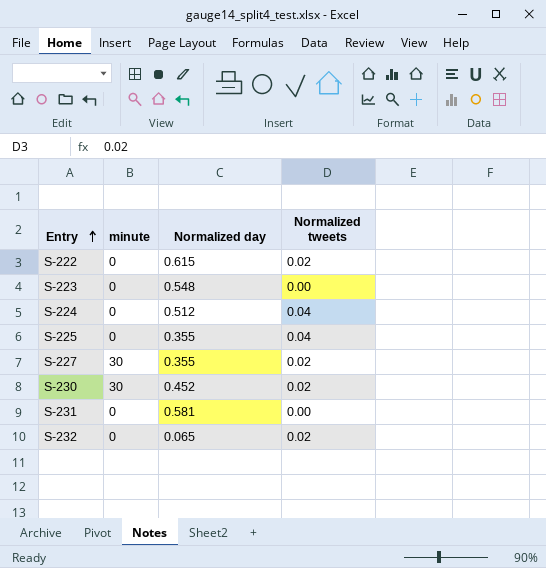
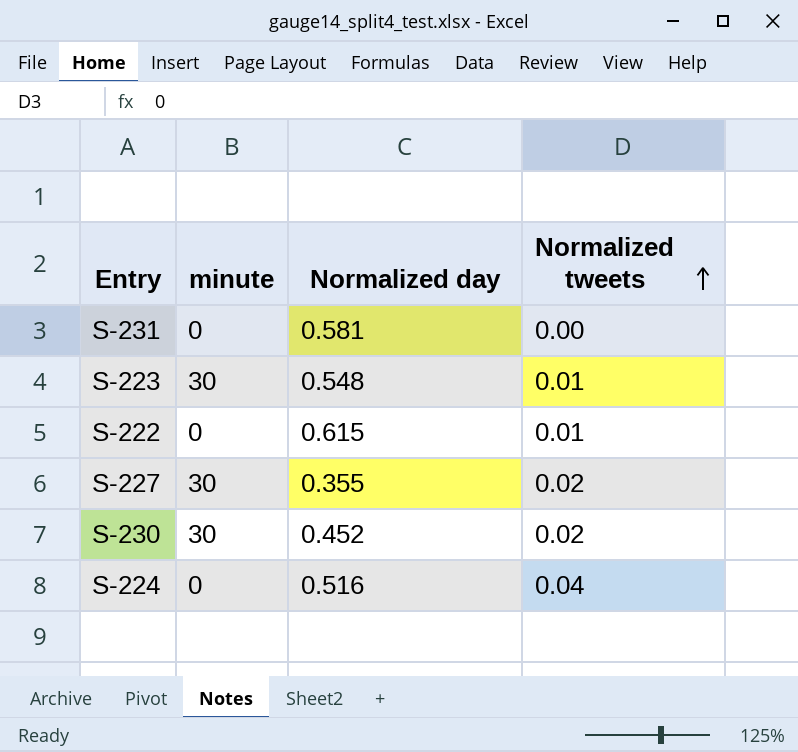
row order: Entry ascending -> Normalized tweets ascending
row S-225: 0 | 0.355 | 0.04 -> none
row S-232: 0 | 0.065 | 0.02 -> none
S-223 | minute: 0 -> 30
S-223 | Normalized tweets: 0.00 -> 0.01
S-222 | Normalized tweets: 0.02 -> 0.01
S-224 | Normalized day: 0.512 -> 0.516

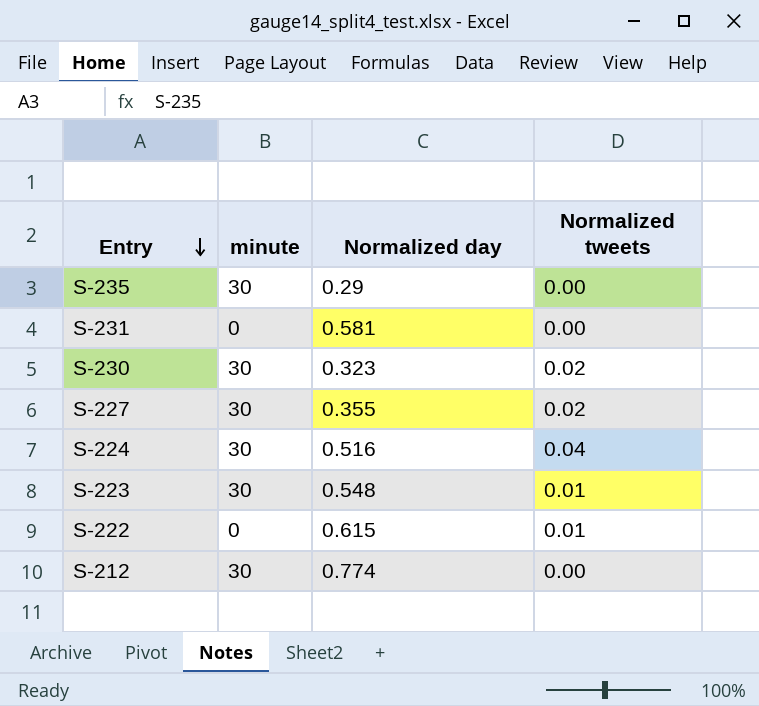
row order: Normalized tweets ascending -> Entry descending
row S-235: none -> 30 | 0.29 | 0.00
S-230 | Normalized day: 0.452 -> 0.323
S-224 | minute: 0 -> 30
row S-212: none -> 30 | 0.774 | 0.00

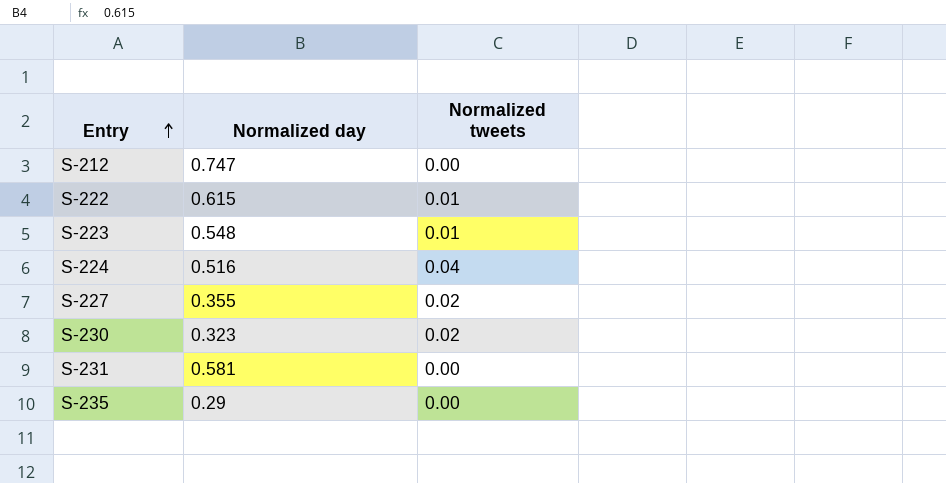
row order: Entry descending -> Entry ascending
column minute | position: 2 -> none
S-212 | Normalized day: 0.774 -> 0.747

